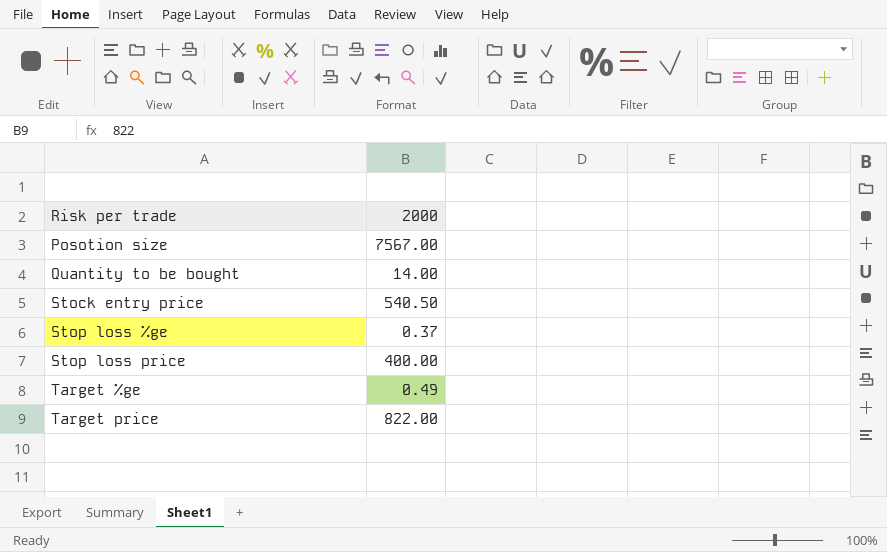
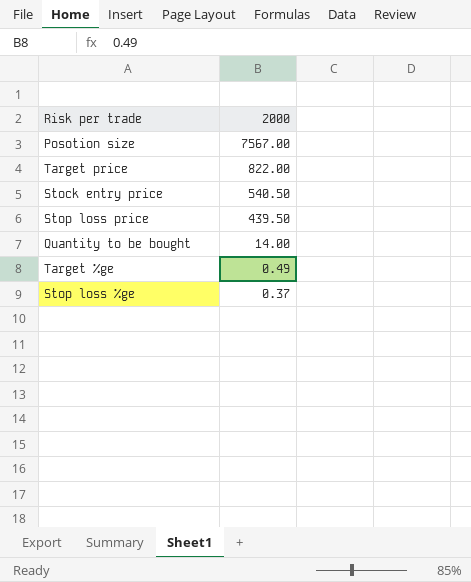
row order: Risk per trade ascending -> 2000 descending
Stop loss price | 2000: 400.00 -> 439.50

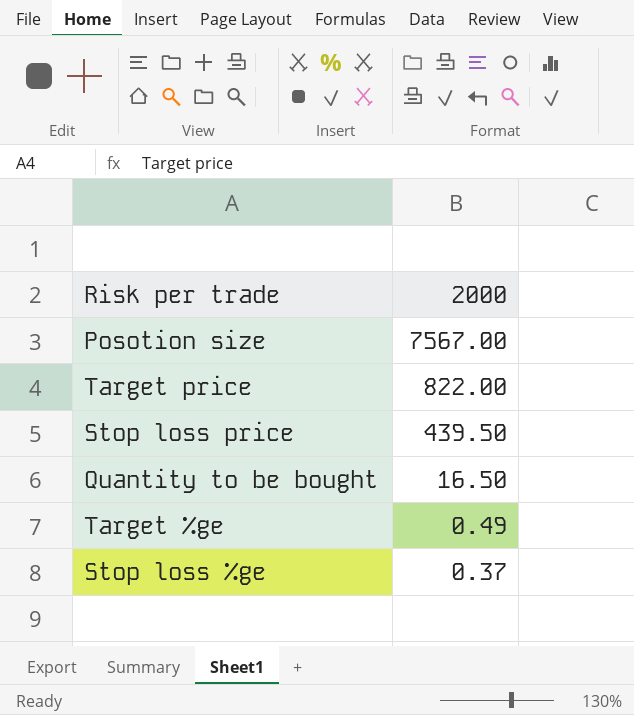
row Stock entry price: 540.50 -> none
Quantity to be bought | 2000: 14.00 -> 16.50

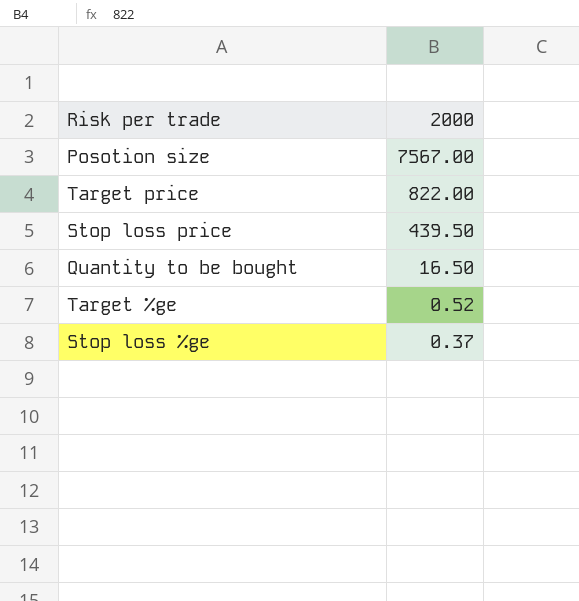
Target %ge | 2000: 0.49 -> 0.52

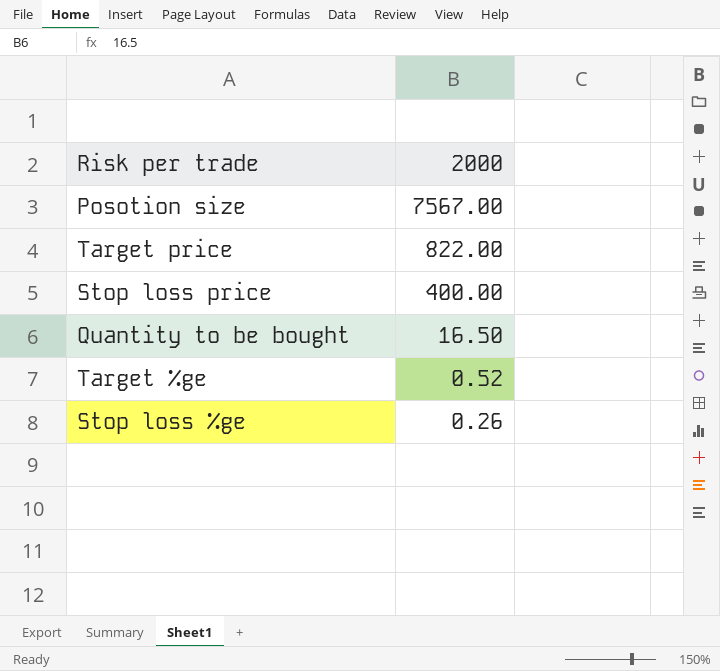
Stop loss price | 2000: 439.50 -> 400.00
Stop loss %ge | 2000: 0.37 -> 0.26

